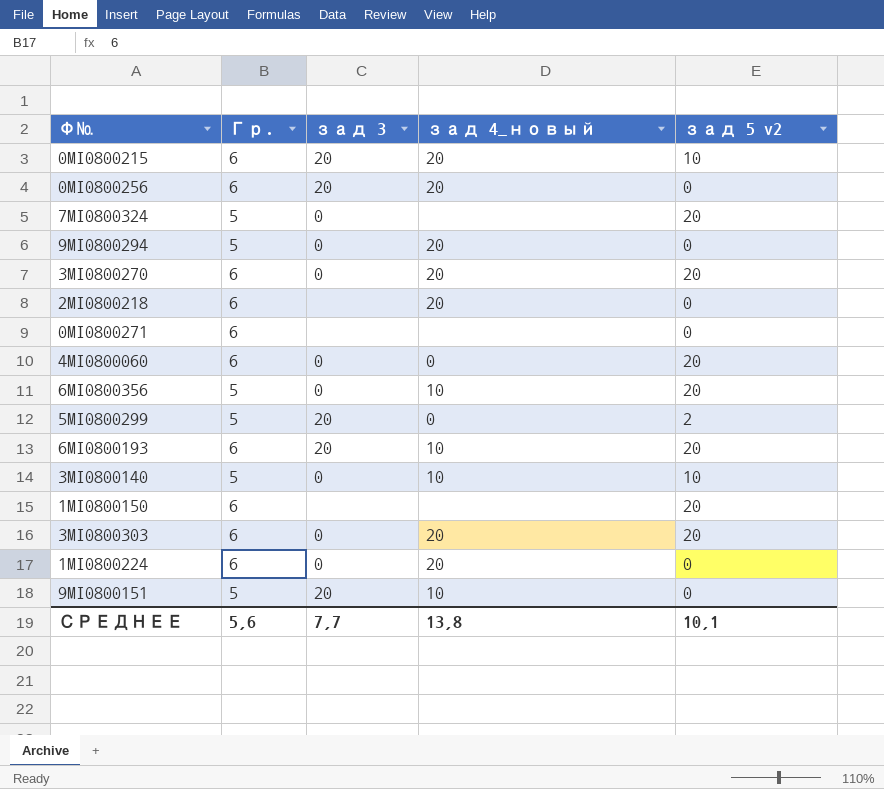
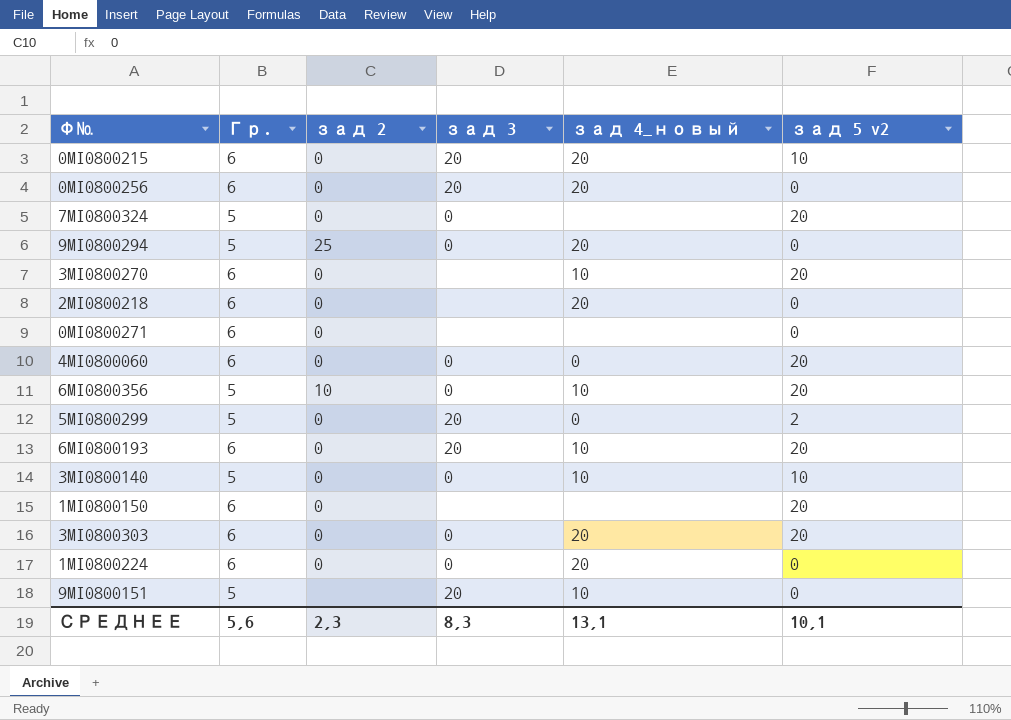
column зад 2 | position: none -> 3
3MI0800270 | зад 3: 0 -> none
3MI0800270 | зад 4_новый: 20 -> 10
СРЕДНЕЕ | зад 3: 7,7 -> 8,3
СРЕДНЕЕ | зад 4_новый: 13,8 -> 13,1

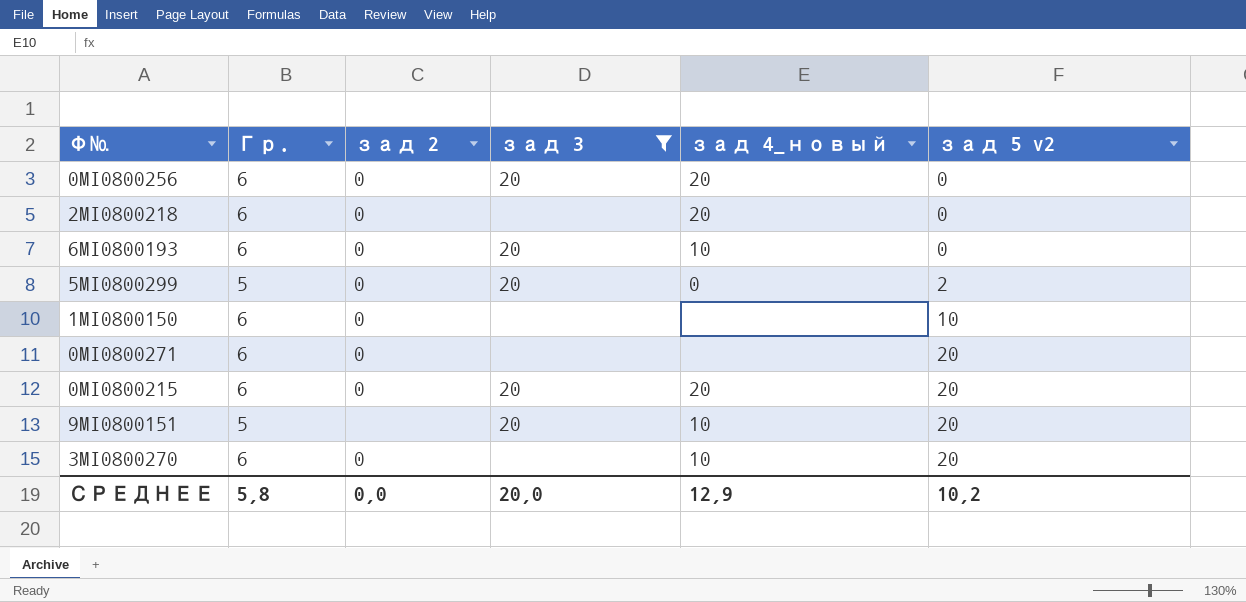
filter: none -> зад 3 != 0
row order: none -> зад 5 v2 ascending
6MI0800193 | зад 5 v2: 20 -> 0
1MI0800150 | зад 5 v2: 20 -> 10
0MI0800271 | зад 5 v2: 0 -> 20
0MI0800215 | зад 5 v2: 10 -> 20
9MI0800151 | зад 5 v2: 0 -> 20
СРЕДНЕЕ | Гр.: 5,6 -> 5,8
СРЕДНЕЕ | зад 2: 2,3 -> 0,0
СРЕДНЕЕ | зад 3: 8,3 -> 20,0
СРЕДНЕЕ | зад 4_новый: 13,1 -> 12,9
СРЕДНЕЕ | зад 5 v2: 10,1 -> 10,2

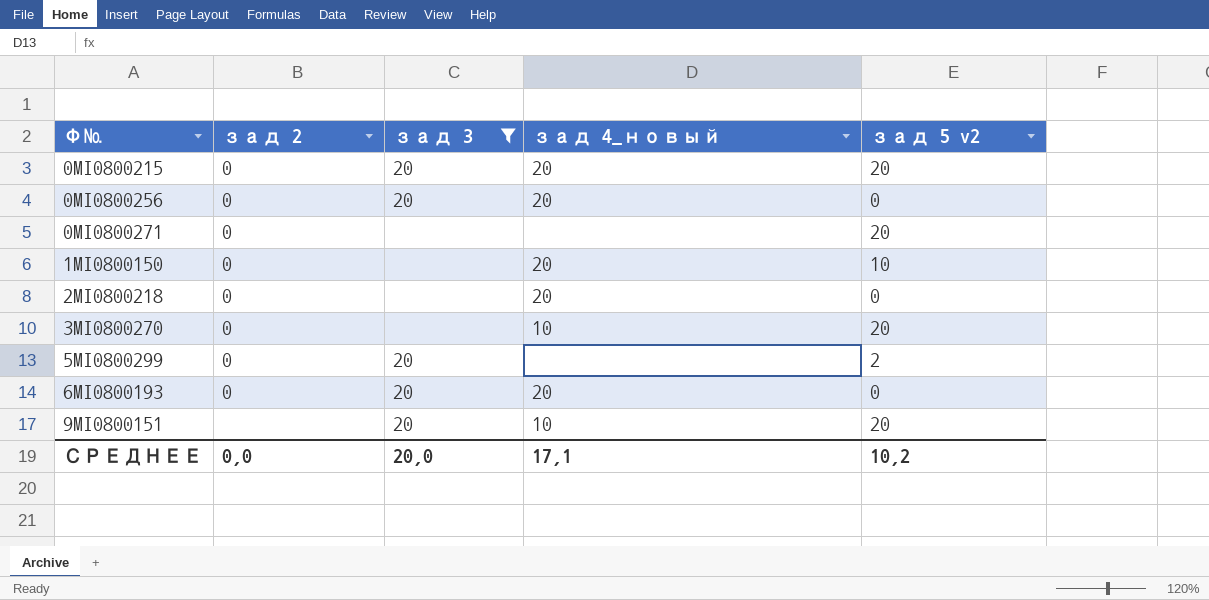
row order: зад 5 v2 ascending -> Ф№ ascending
column Гр. | position: 2 -> none
1MI0800150 | зад 4_новый: none -> 20
5MI0800299 | зад 4_новый: 0 -> none
6MI0800193 | зад 4_новый: 10 -> 20
СРЕДНЕЕ | зад 4_новый: 12,9 -> 17,1

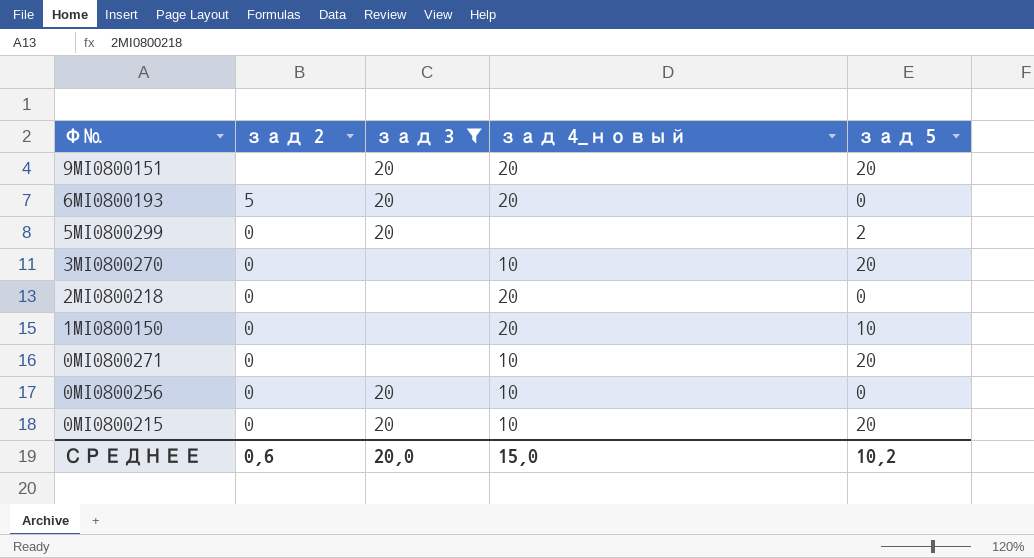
row order: Ф№ ascending -> Ф№ descending
column name: зад 5 v2 -> зад 5
9MI0800151 | зад 4_новый: 10 -> 20
6MI0800193 | зад 2: 0 -> 5
0MI0800271 | зад 4_новый: none -> 10
0MI0800256 | зад 4_новый: 20 -> 10
0MI0800215 | зад 4_новый: 20 -> 10
СРЕДНЕЕ | зад 2: 0,0 -> 0,6
СРЕДНЕЕ | зад 4_новый: 17,1 -> 15,0

